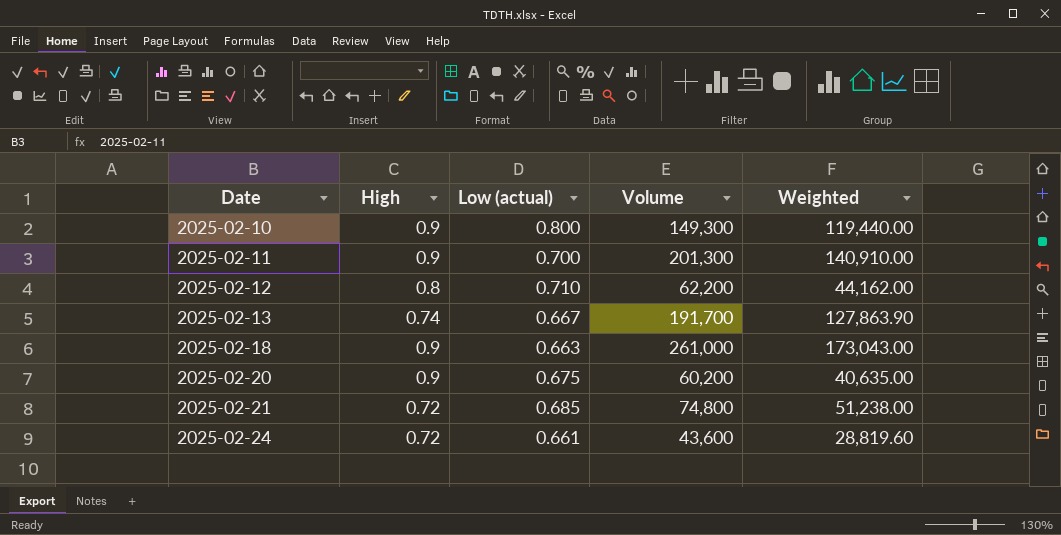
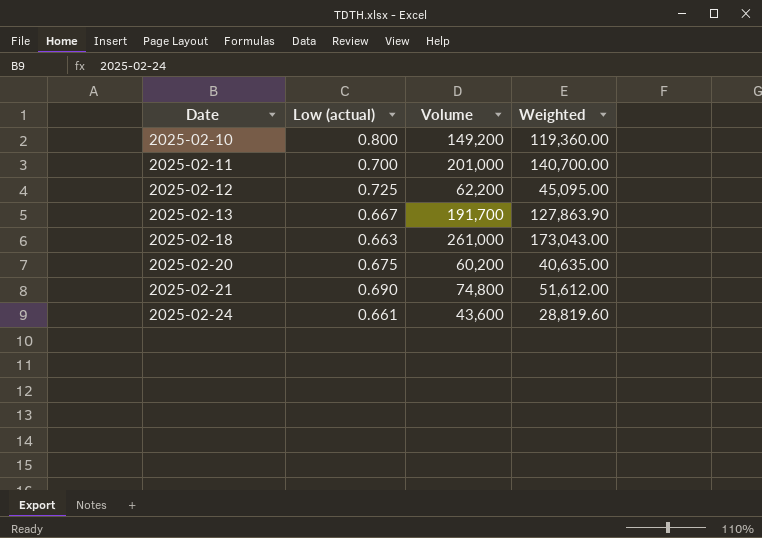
column High | position: 2 -> none
2025-02-10 | Volume: 149,300 -> 149,200
2025-02-10 | Weighted: 119,440.00 -> 119,360.00
2025-02-11 | Volume: 201,300 -> 201,000
2025-02-11 | Weighted: 140,910.00 -> 140,700.00
2025-02-12 | Low (actual): 0.710 -> 0.725
2025-02-12 | Weighted: 44,162.00 -> 45,095.00
2025-02-21 | Low (actual): 0.685 -> 0.690
2025-02-21 | Weighted: 51,238.00 -> 51,612.00

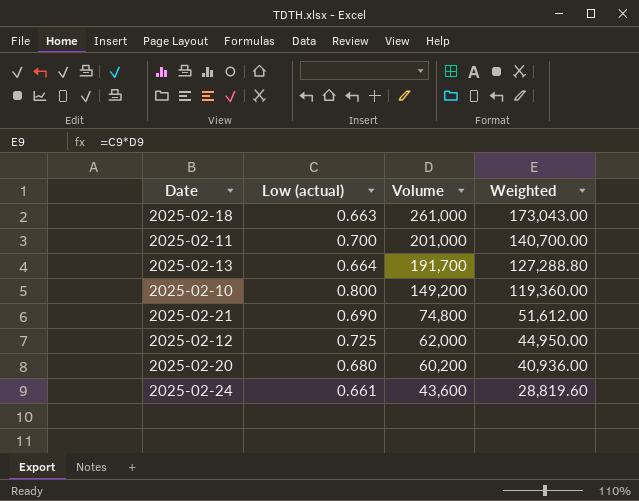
row order: Date ascending -> Volume descending
2025-02-13 | Low (actual): 0.667 -> 0.664
2025-02-13 | Weighted: 127,863.90 -> 127,288.80
2025-02-12 | Volume: 62,200 -> 62,000
2025-02-12 | Weighted: 45,095.00 -> 44,950.00
2025-02-20 | Low (actual): 0.675 -> 0.680
2025-02-20 | Weighted: 40,635.00 -> 40,936.00

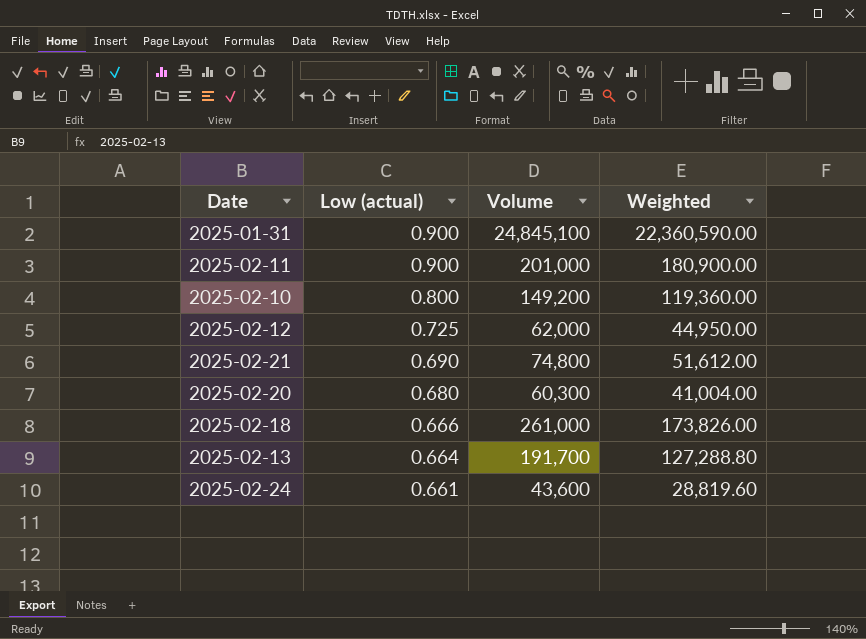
row order: Volume descending -> Low (actual) descending
row 2025-01-31: none -> 0.900 | 24,845,100 | 22,360,590.00
2025-02-11 | Low (actual): 0.700 -> 0.900
2025-02-11 | Weighted: 140,700.00 -> 180,900.00
2025-02-20 | Volume: 60,200 -> 60,300
2025-02-20 | Weighted: 40,936.00 -> 41,004.00
2025-02-18 | Low (actual): 0.663 -> 0.666
2025-02-18 | Weighted: 173,043.00 -> 173,826.00

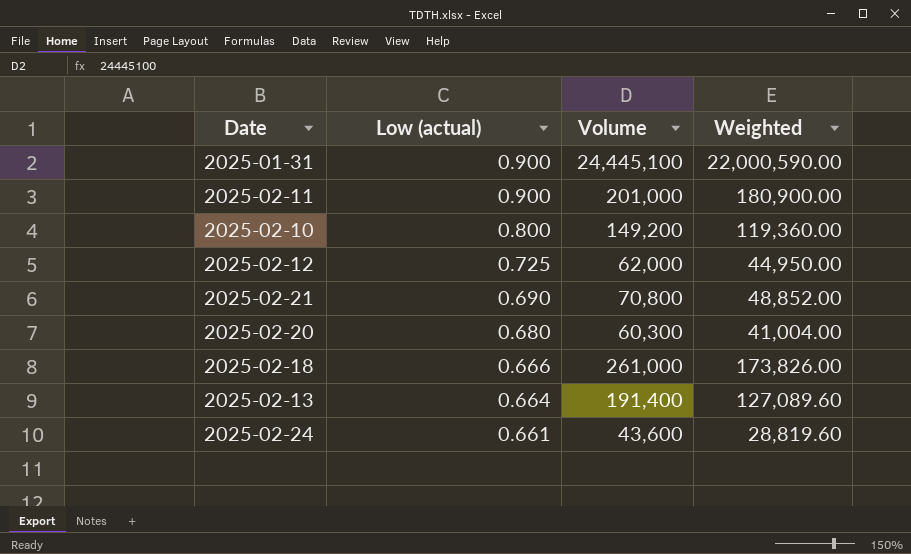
2025-01-31 | Volume: 24,845,100 -> 24,445,100
2025-01-31 | Weighted: 22,360,590.00 -> 22,000,590.00
2025-02-21 | Volume: 74,800 -> 70,800
2025-02-21 | Weighted: 51,612.00 -> 48,852.00
2025-02-13 | Volume: 191,700 -> 191,400
2025-02-13 | Weighted: 127,288.80 -> 127,089.60

